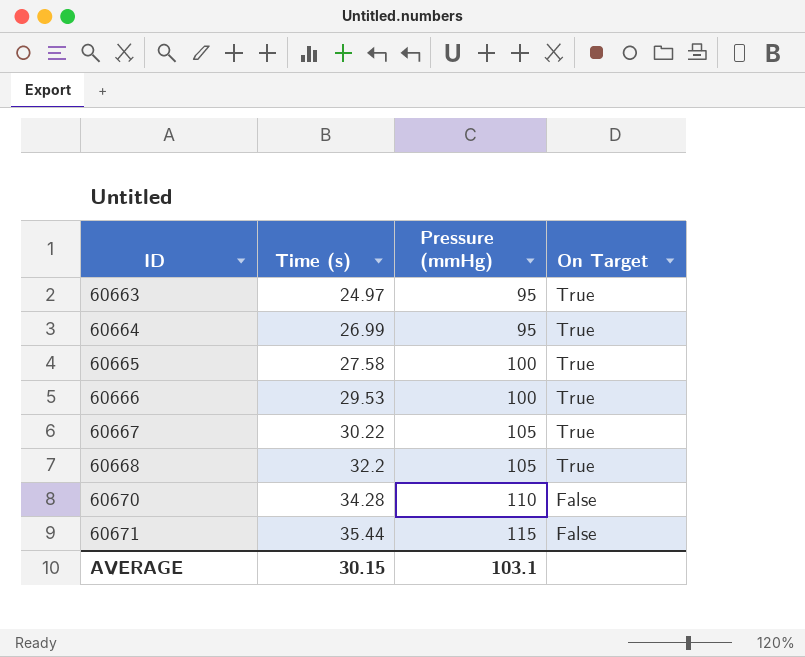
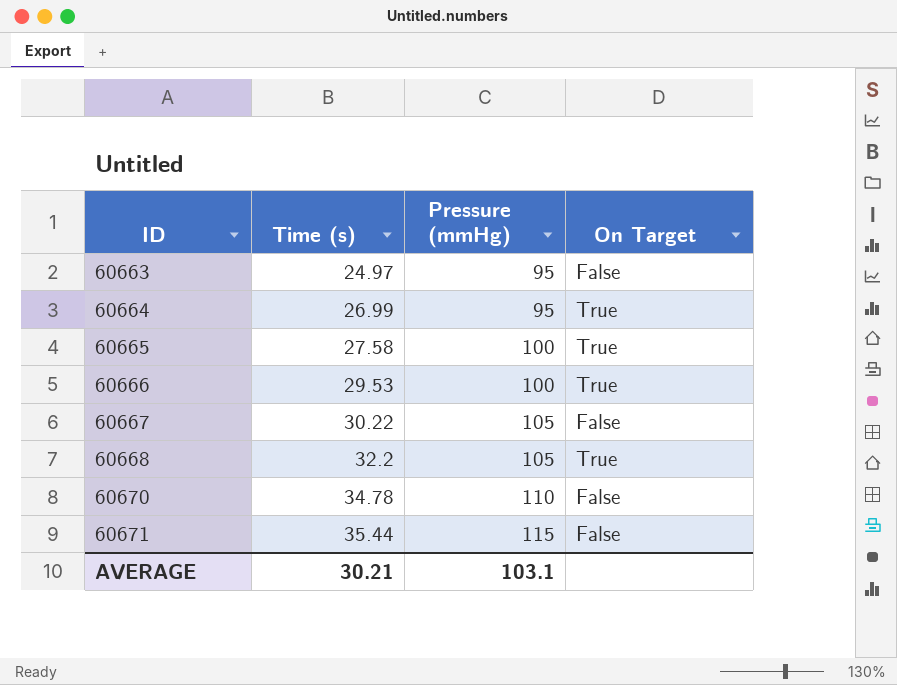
60663 | On Target: True -> False
60667 | On Target: True -> False
60670 | Time (s): 34.28 -> 34.78
AVERAGE | Time (s): 30.15 -> 30.21

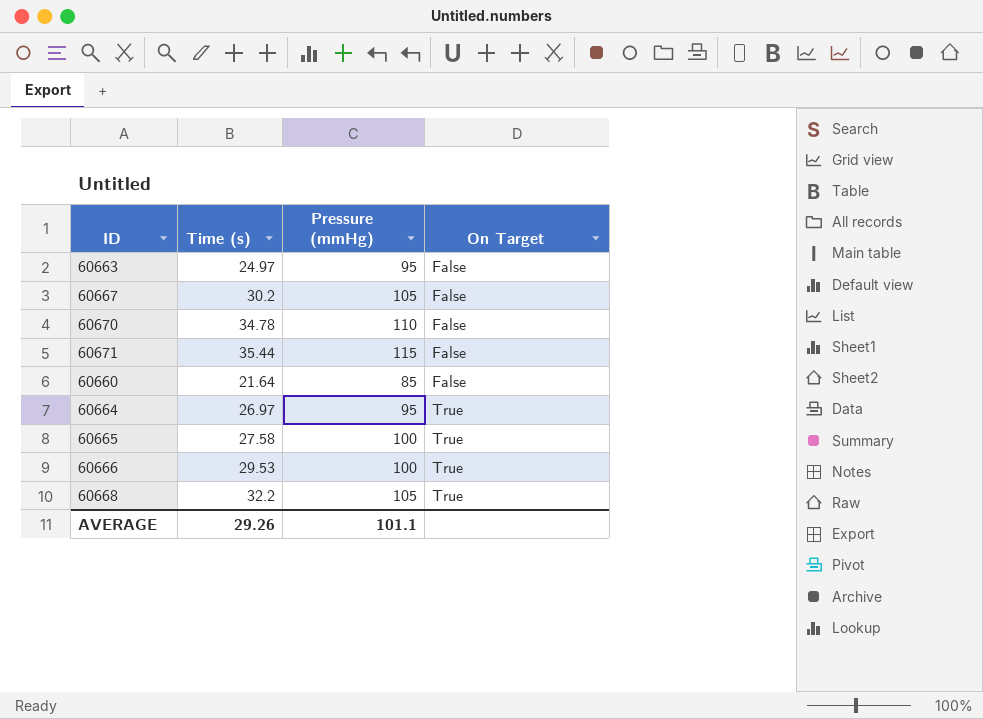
row order: ID ascending -> On Target ascending
60667 | Time (s): 30.22 -> 30.2
row 60660: none -> 21.64 | 85 | False
60664 | Time (s): 26.99 -> 26.97
AVERAGE | Time (s): 30.21 -> 29.26
AVERAGE | Pressure (mmHg): 103.1 -> 101.1

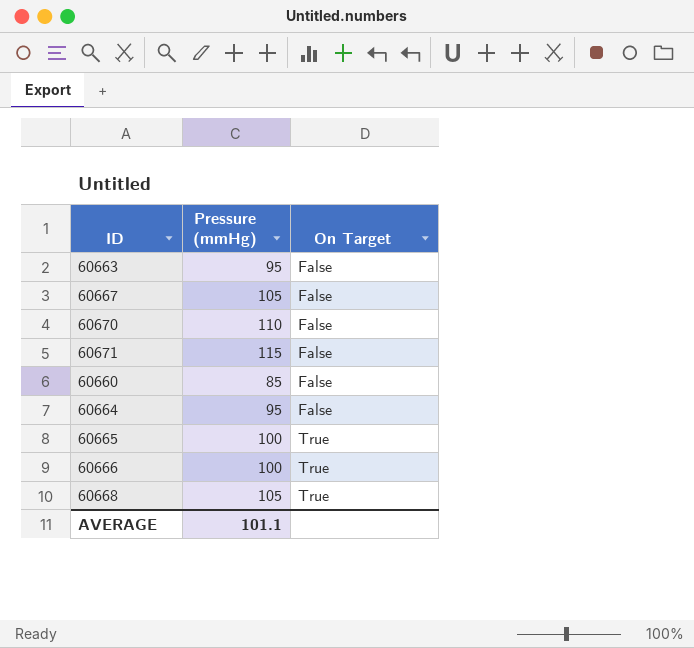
column Time (s) | position: 2 -> none
60664 | On Target: True -> False

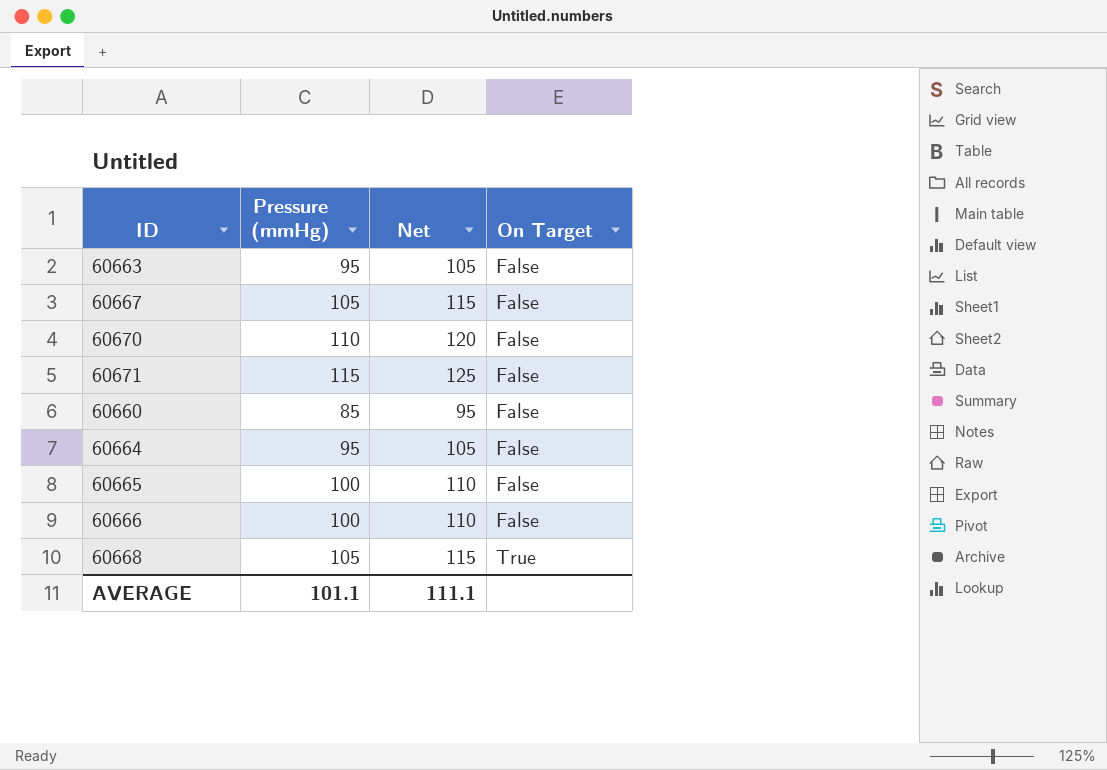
column Net | formula: none -> [Pressure (mmHg)] + 10
60665 | On Target: True -> False
60666 | On Target: True -> False

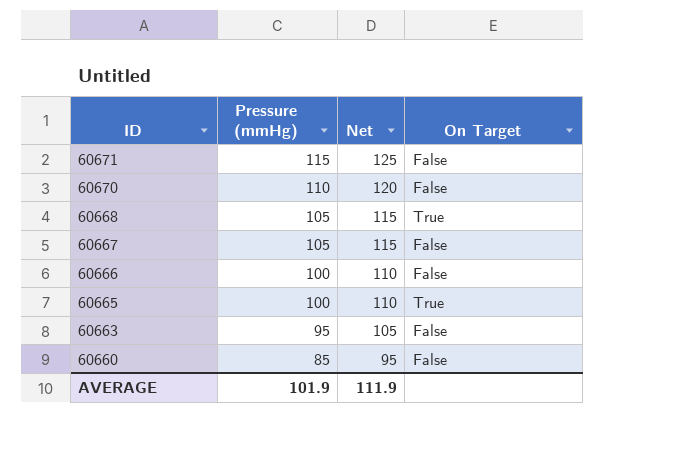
row order: On Target ascending -> ID descending
row 60664: 95 | 105 | False -> none
60665 | On Target: False -> True
AVERAGE | Pressure (mmHg): 101.1 -> 101.9
AVERAGE | Net: 111.1 -> 111.9

